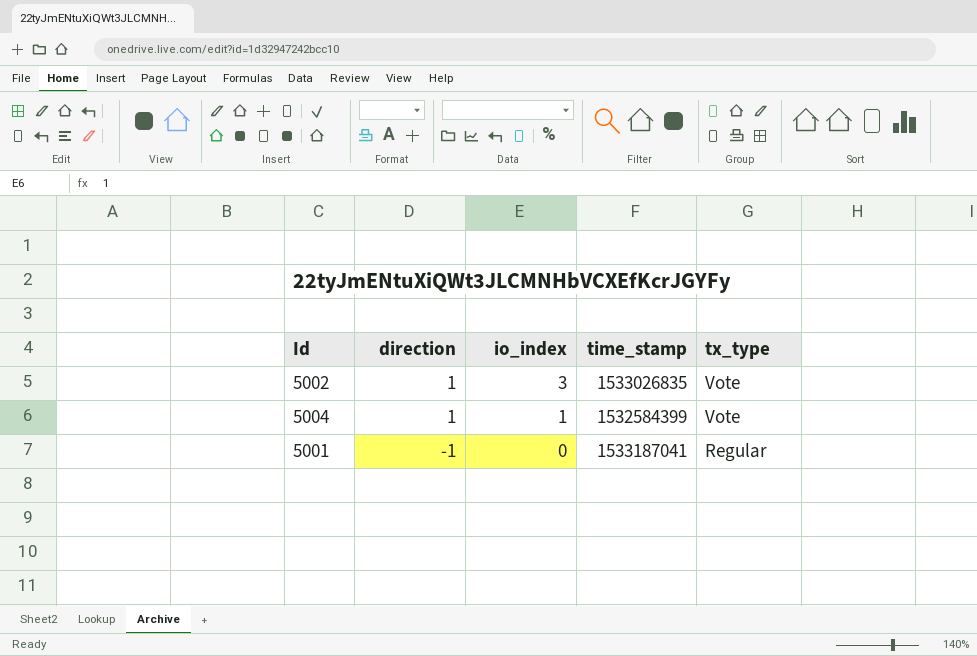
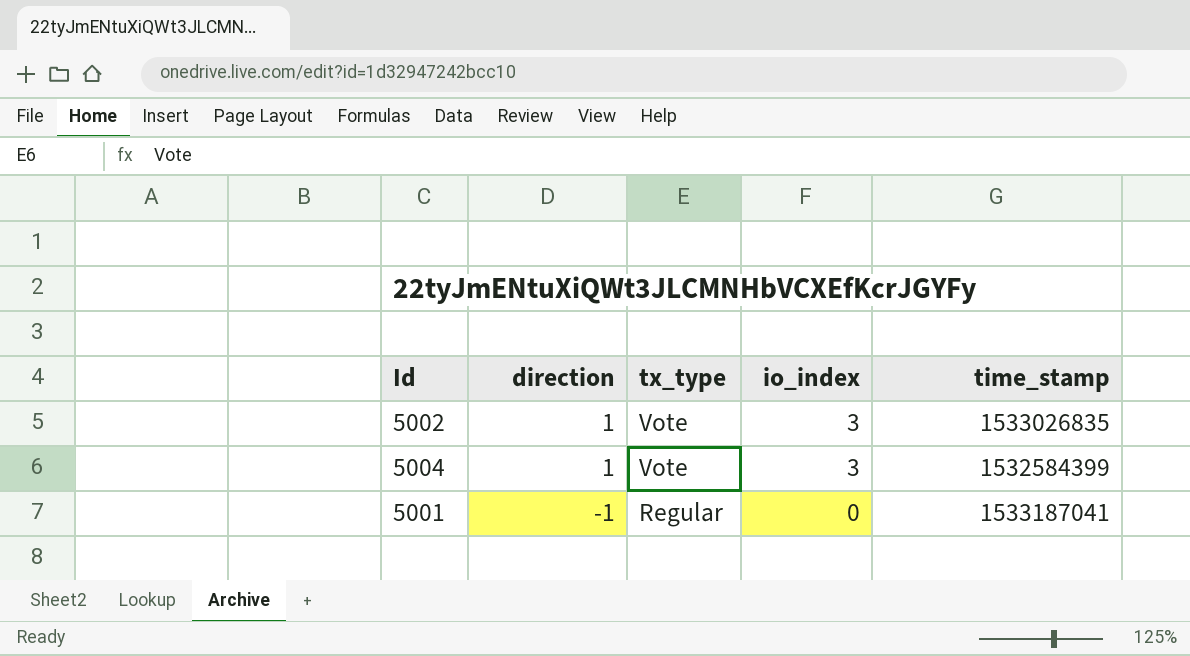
column tx_type | position: 5 -> 3
5004 | io_index: 1 -> 3

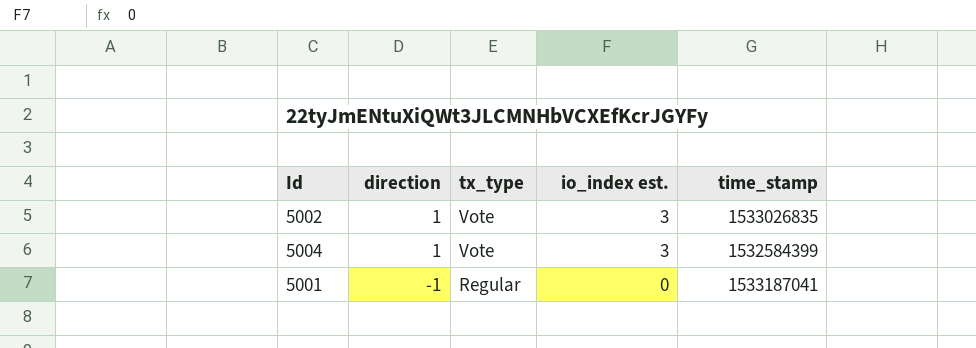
column name: io_index -> io_index est.

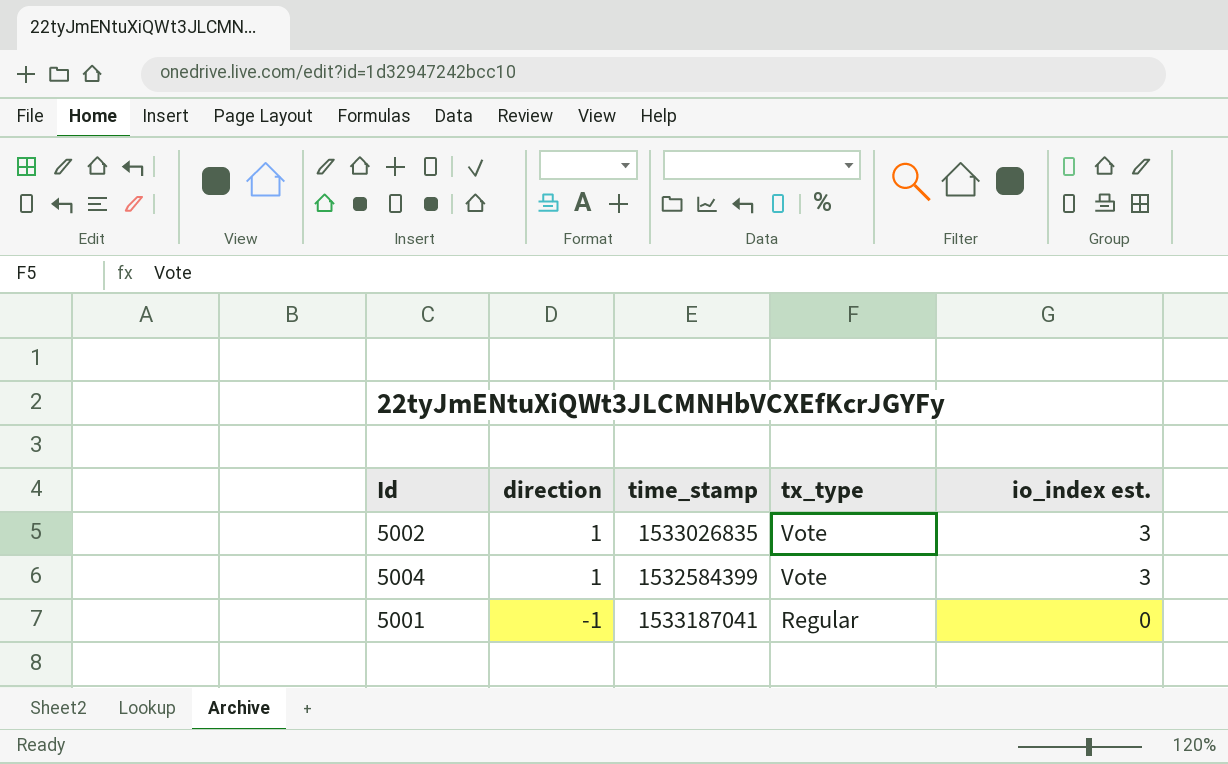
column time_stamp | position: 5 -> 3

